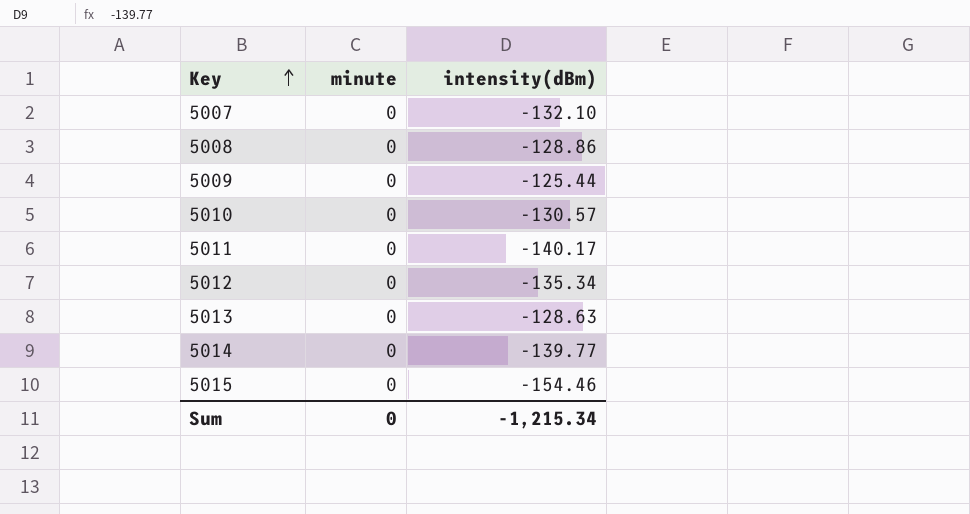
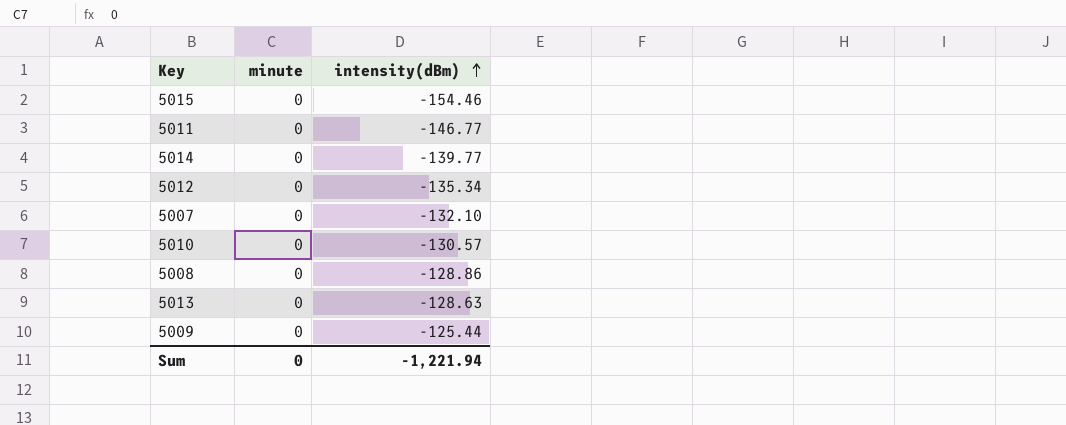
row order: Key ascending -> intensity(dBm) ascending
5011 | intensity(dBm): -140.17 -> -146.77
Sum | intensity(dBm): -1,215.34 -> -1,221.94

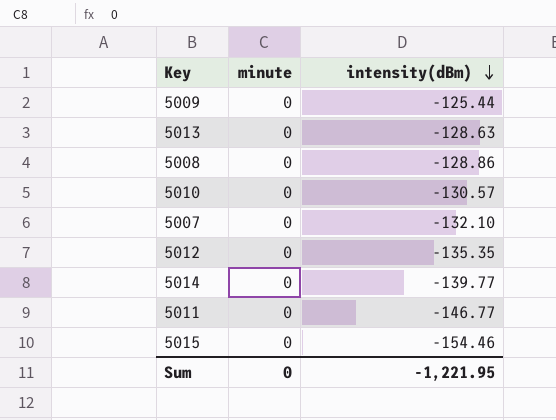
row order: intensity(dBm) ascending -> intensity(dBm) descending
5012 | intensity(dBm): -135.34 -> -135.35
Sum | intensity(dBm): -1,221.94 -> -1,221.95

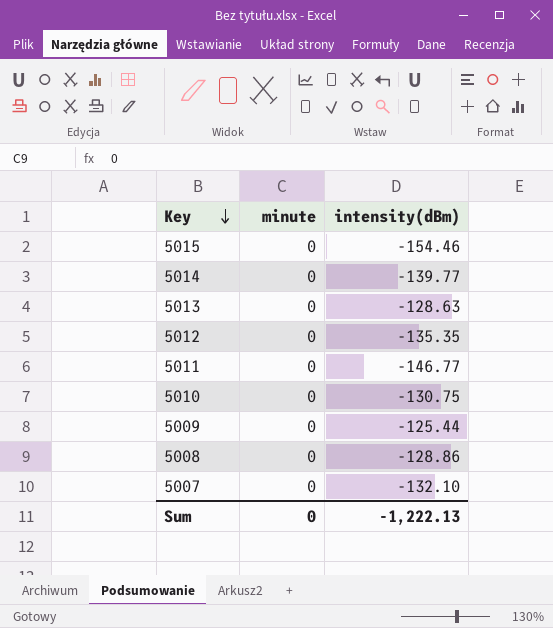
row order: intensity(dBm) descending -> Key descending
5010 | intensity(dBm): -130.57 -> -130.75
Sum | intensity(dBm): -1,221.95 -> -1,222.13

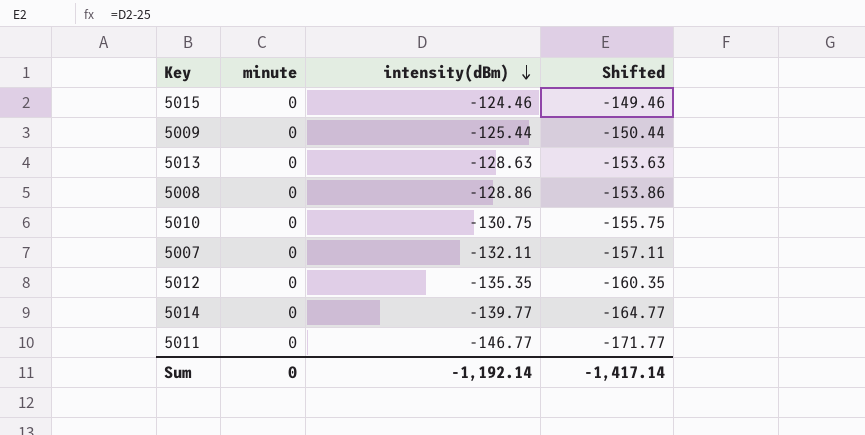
row order: Key descending -> intensity(dBm) descending
column Shifted | formula: none -> [intensity(dBm)] - 25
5015 | intensity(dBm): -154.46 -> -124.46
5007 | intensity(dBm): -132.10 -> -132.11
Sum | intensity(dBm): -1,222.13 -> -1,192.14

